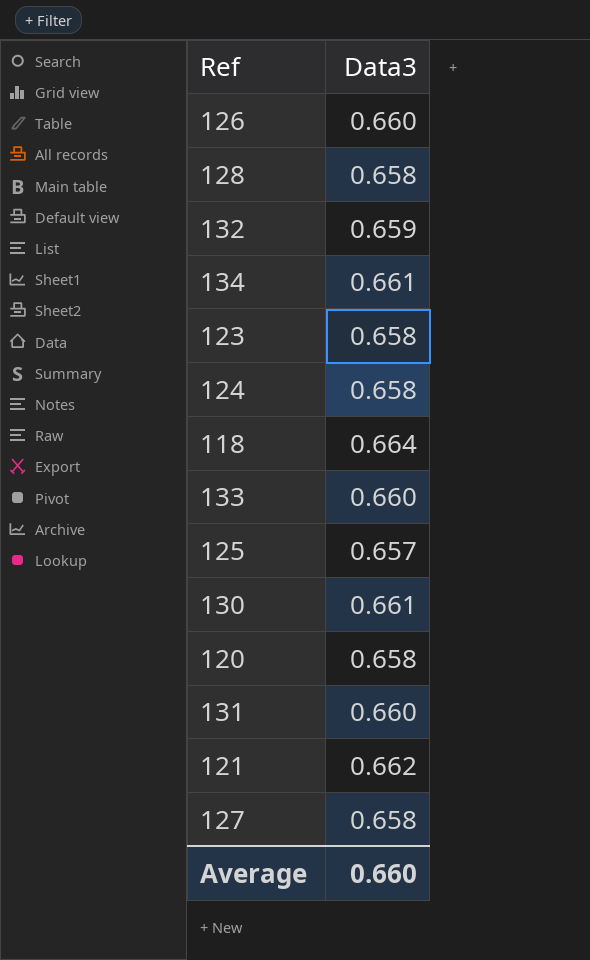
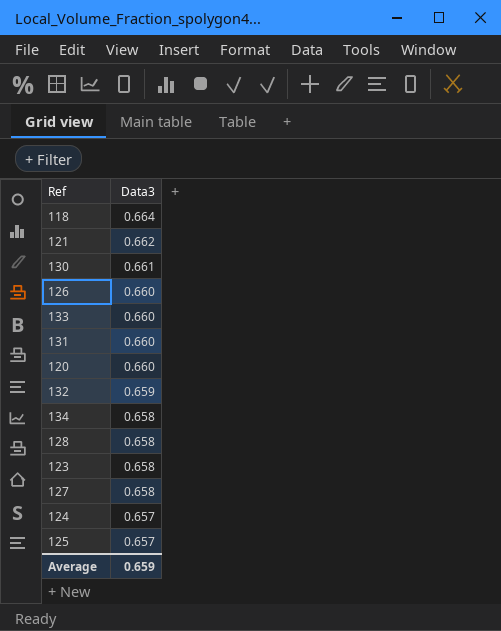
row order: none -> Data3 descending
120 | Data3: 0.658 -> 0.660
134 | Data3: 0.661 -> 0.658
124 | Data3: 0.658 -> 0.657
Average | Data3: 0.660 -> 0.659

